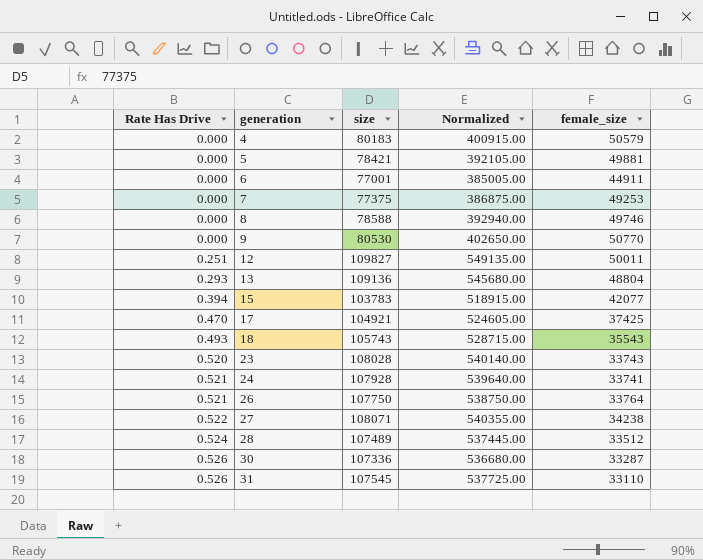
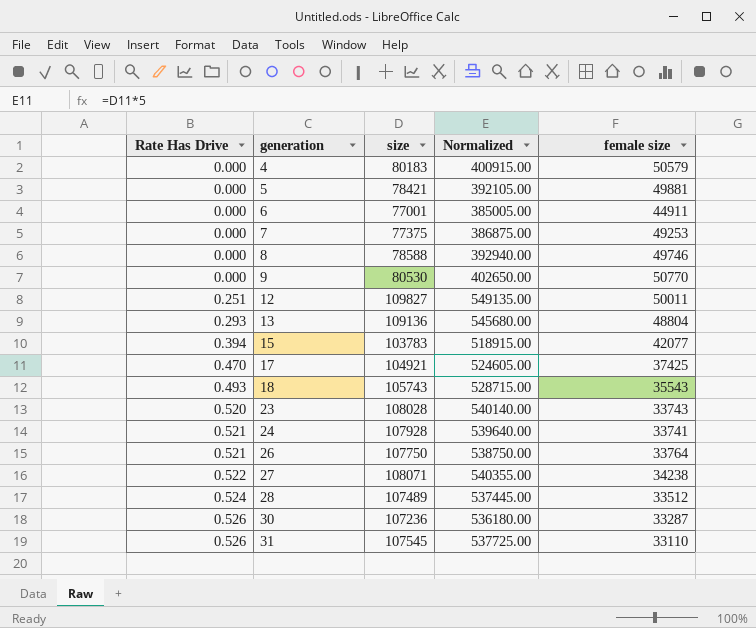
column name: female_size -> female size
30 | size: 107336 -> 107236
30 | Normalized: 536680.00 -> 536180.00

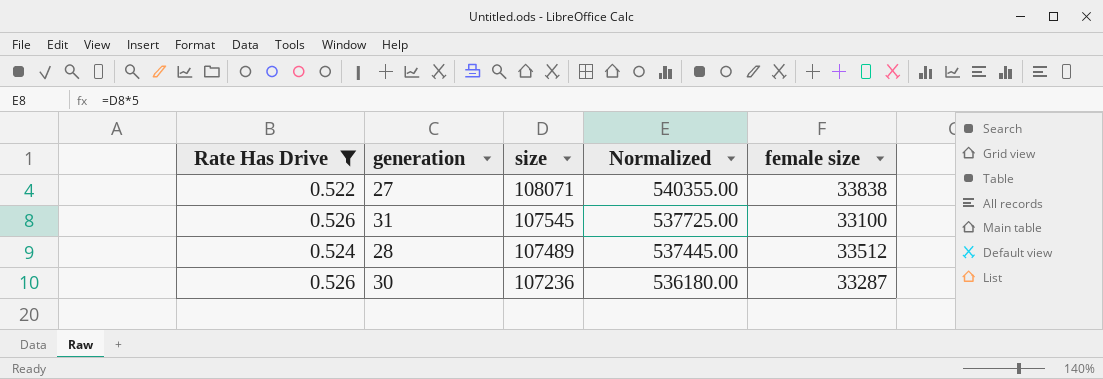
filter: none -> Rate Has Drive >= 0.522
row order: Rate Has Drive ascending -> size descending
27 | female size: 34238 -> 33838
31 | female size: 33110 -> 33100

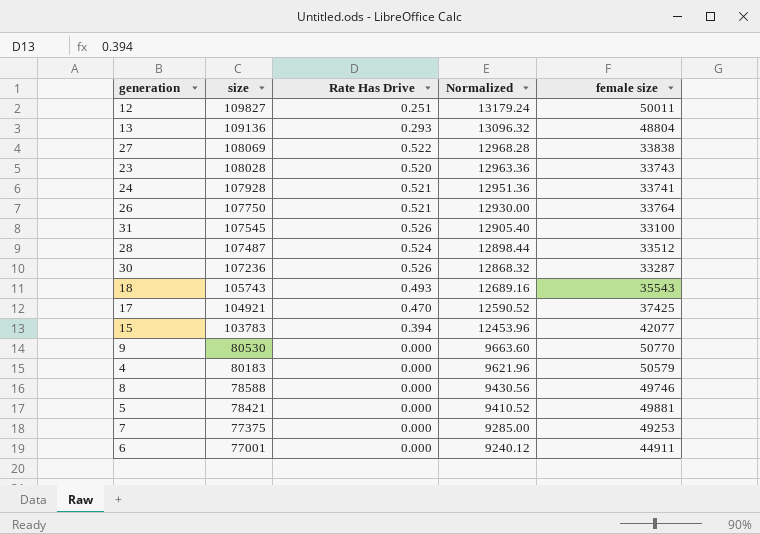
filter: Rate Has Drive >= 0.522 -> none
column Rate Has Drive | position: 1 -> 3
column Normalized | formula: [size] * 5 -> [size] * 0.12
27 | size: 108071 -> 108069
28 | size: 107489 -> 107487

